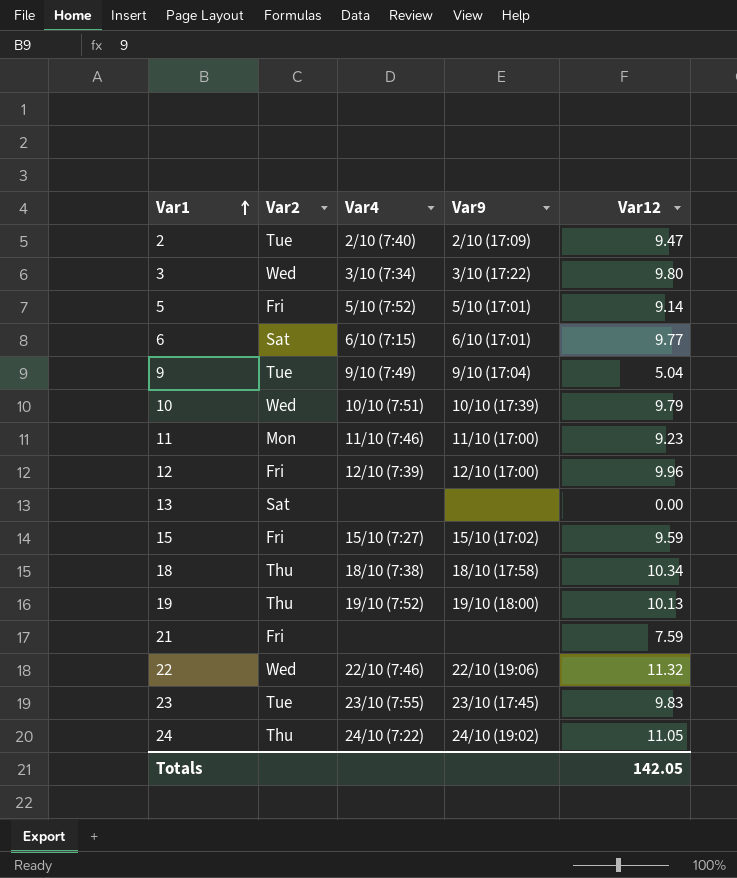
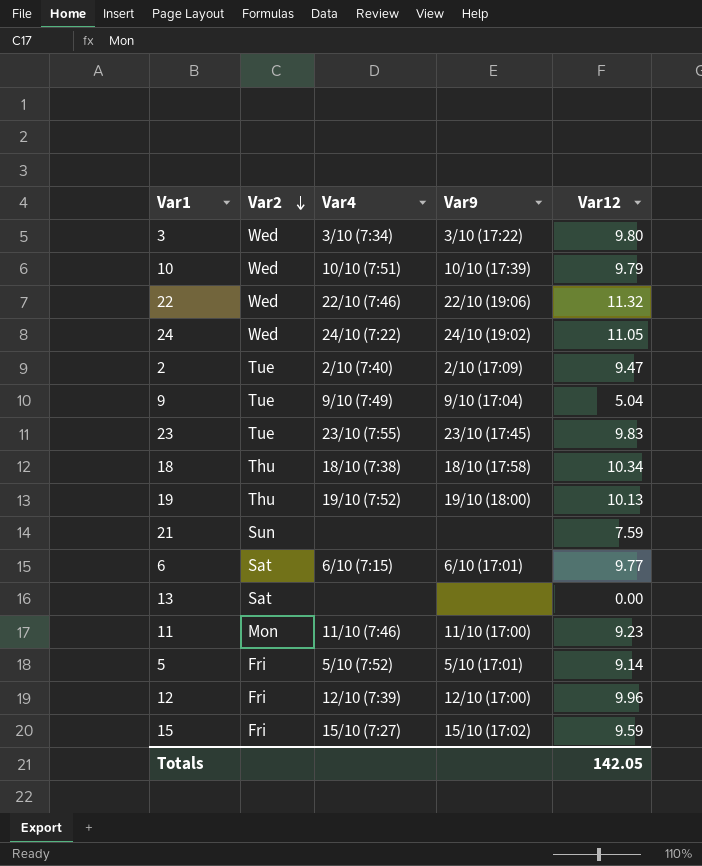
row order: Var1 ascending -> Var2 descending
24 | Var2: Thu -> Wed
21 | Var2: Fri -> Sun

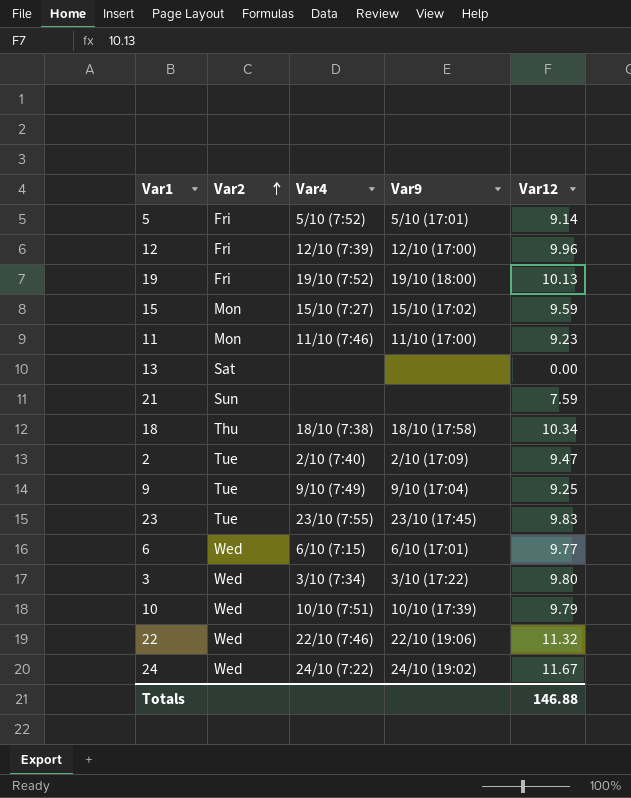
row order: Var2 descending -> Var2 ascending
19 | Var2: Thu -> Fri
15 | Var2: Fri -> Mon
9 | Var12: 5.04 -> 9.25
6 | Var2: Sat -> Wed
24 | Var12: 11.05 -> 11.67
Totals | Var12: 142.05 -> 146.88

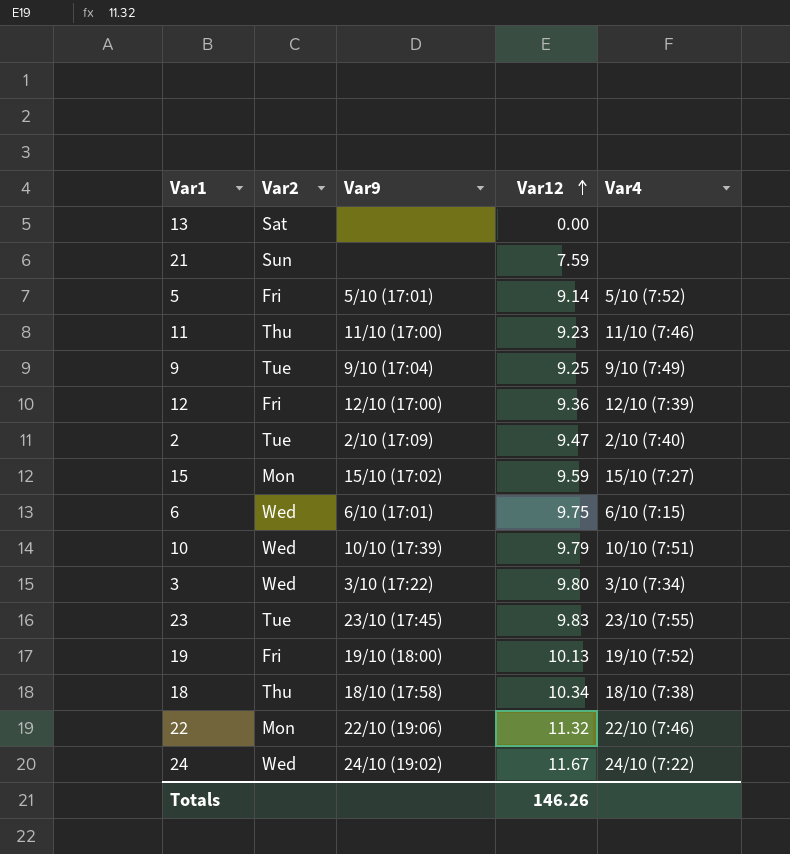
row order: Var2 ascending -> Var12 ascending
column Var4 | position: 3 -> 5
11 | Var2: Mon -> Thu
12 | Var12: 9.96 -> 9.36
6 | Var12: 9.77 -> 9.75
22 | Var2: Wed -> Mon
Totals | Var12: 146.88 -> 146.26

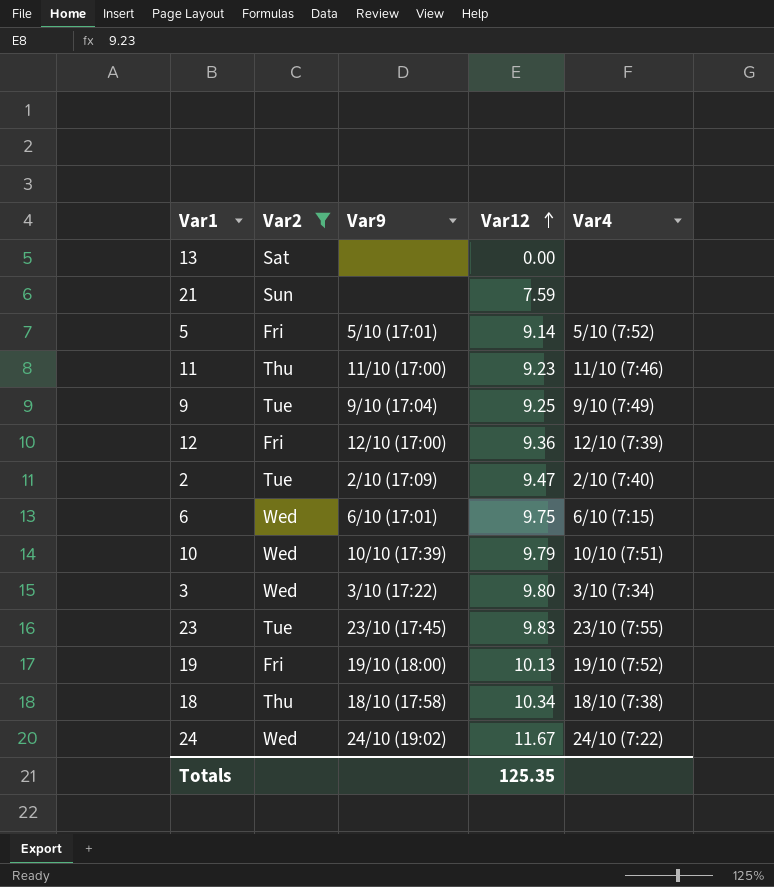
filter: none -> Var2 != Mon
Totals | Var12: 146.26 -> 125.35

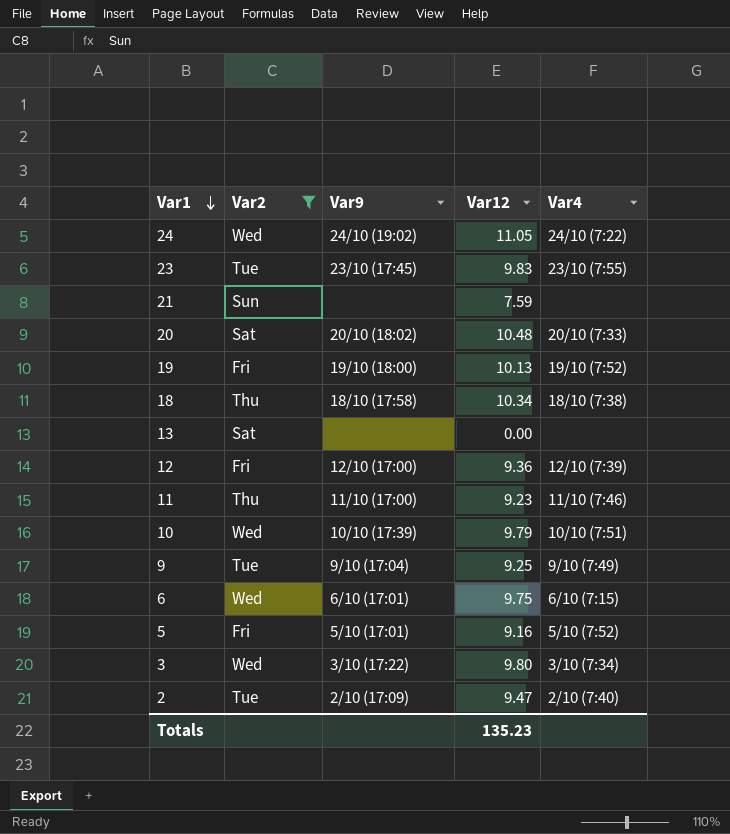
row order: Var12 ascending -> Var1 descending
24 | Var12: 11.67 -> 11.05
row 20: none -> Sat | 20/10 (18:02) | 10.48 | 20/10 (7:33)
5 | Var12: 9.14 -> 9.16
Totals | Var12: 125.35 -> 135.23

